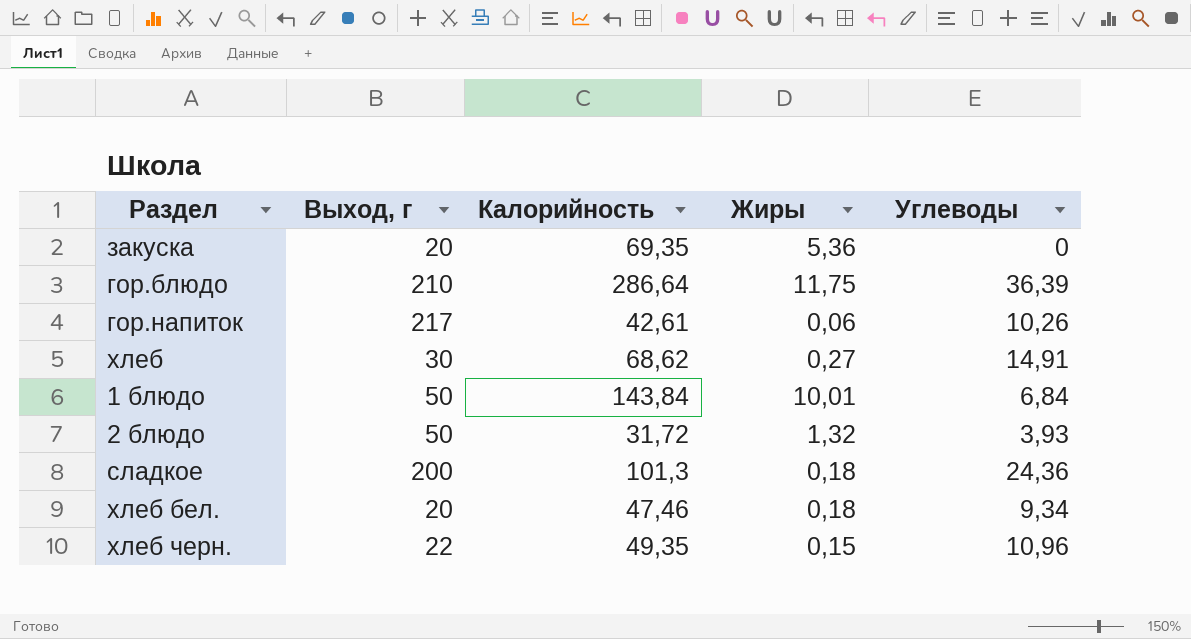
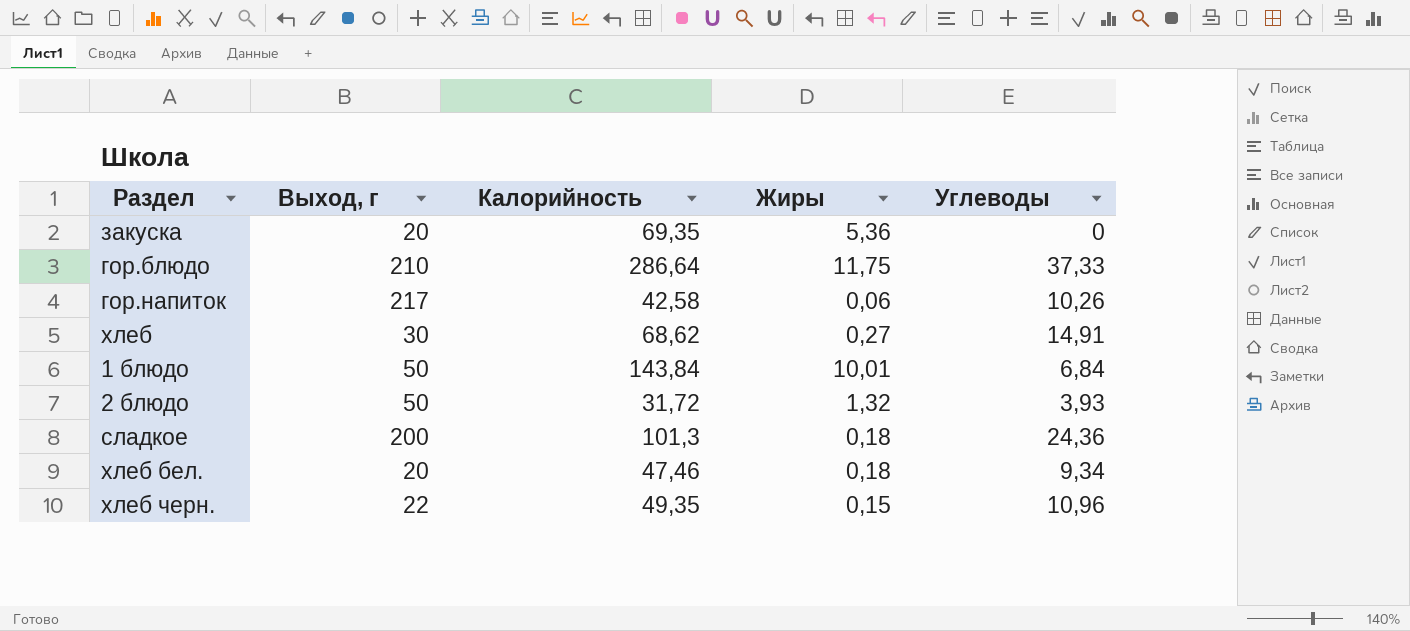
гор.блюдо | Углеводы: 36,39 -> 37,33
гор.напиток | Калорийность: 42,61 -> 42,58

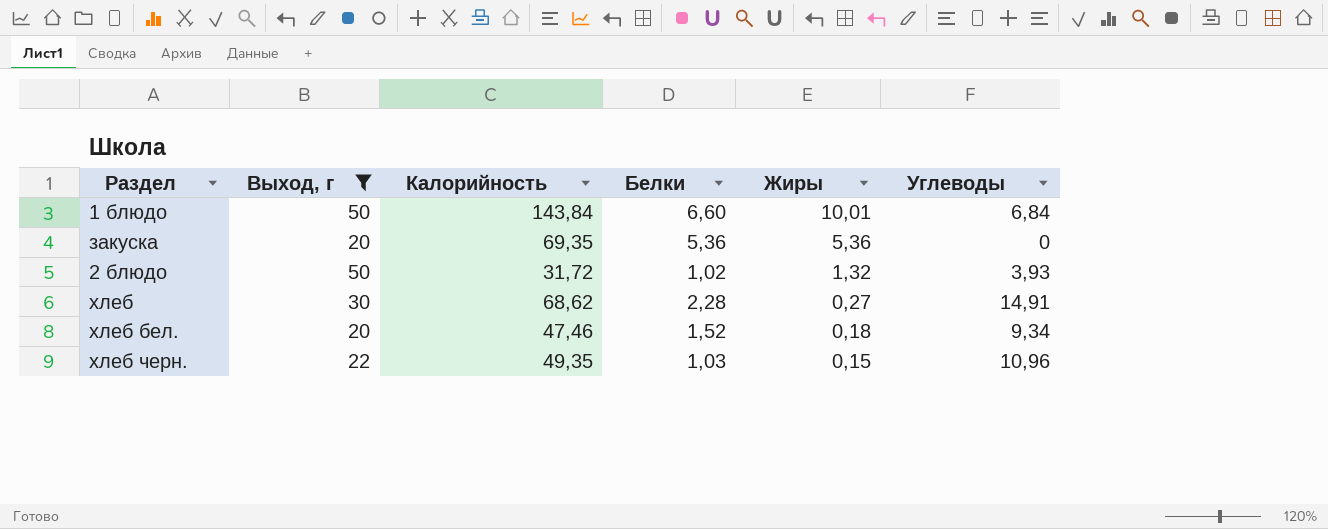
filter: none -> Выход, г <= 50
row order: none -> Жиры descending
column Белки | position: none -> 4

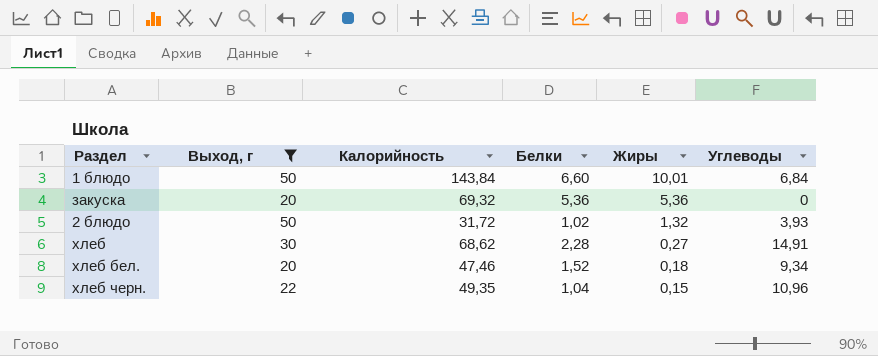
закуска | Калорийность: 69,35 -> 69,32
хлеб черн. | Белки: 1,03 -> 1,04

